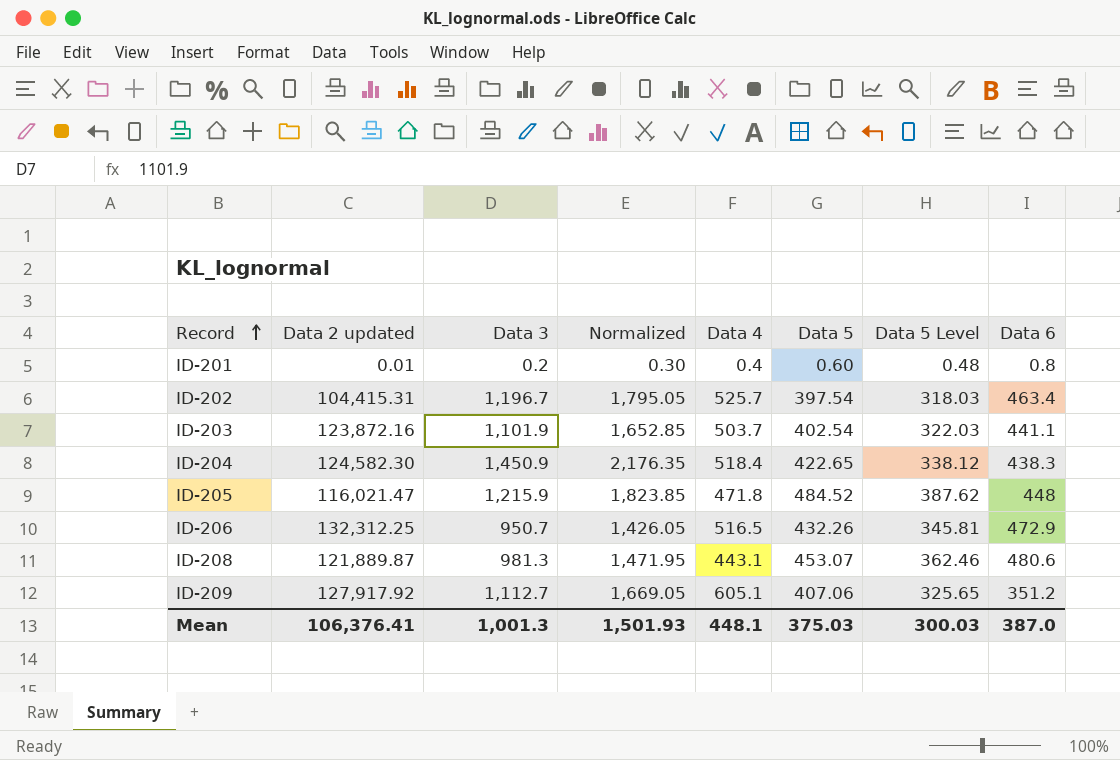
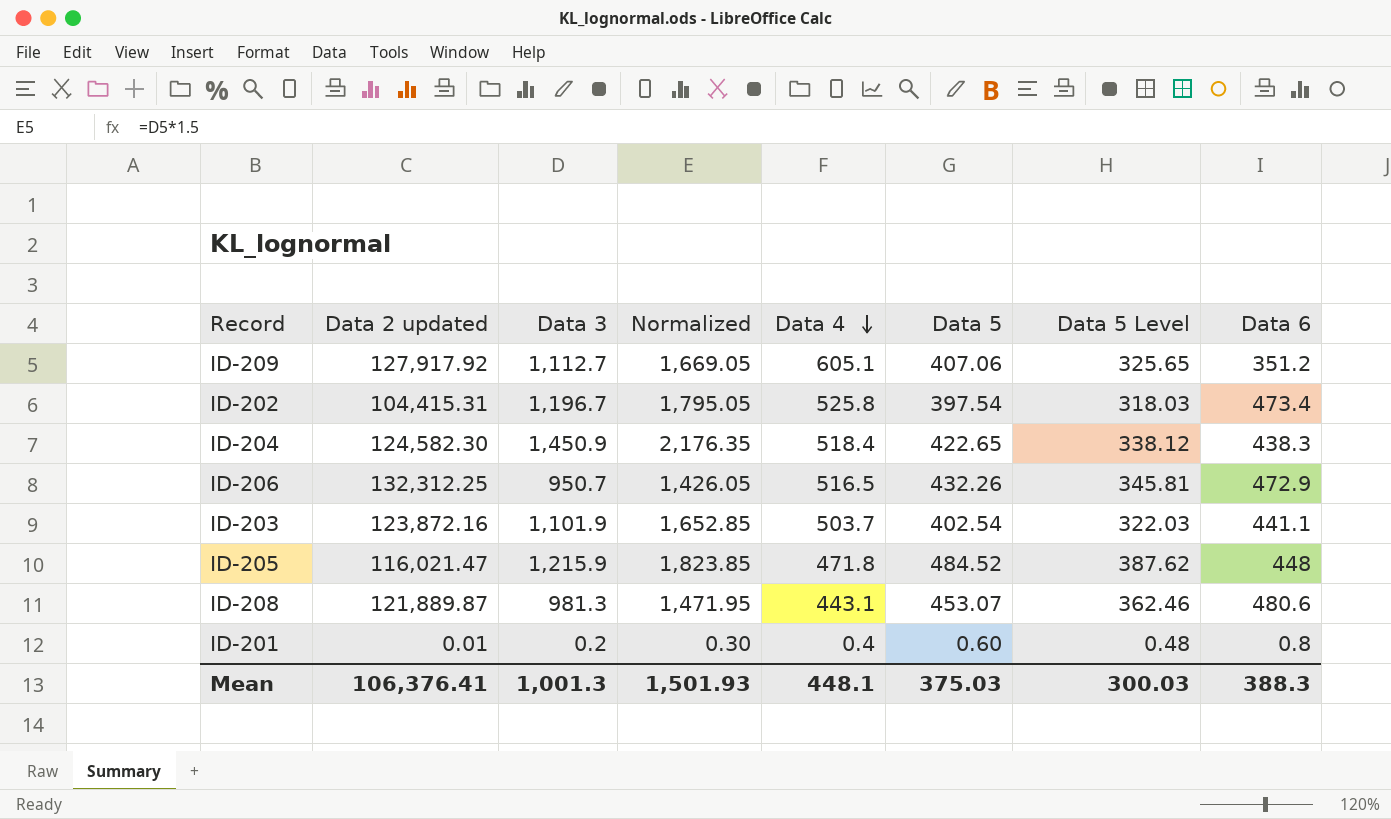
row order: Record ascending -> Data 4 descending
ID-202 | Data 4: 525.7 -> 525.8
ID-202 | Data 6: 463.4 -> 473.4
Mean | Data 6: 387.0 -> 388.3

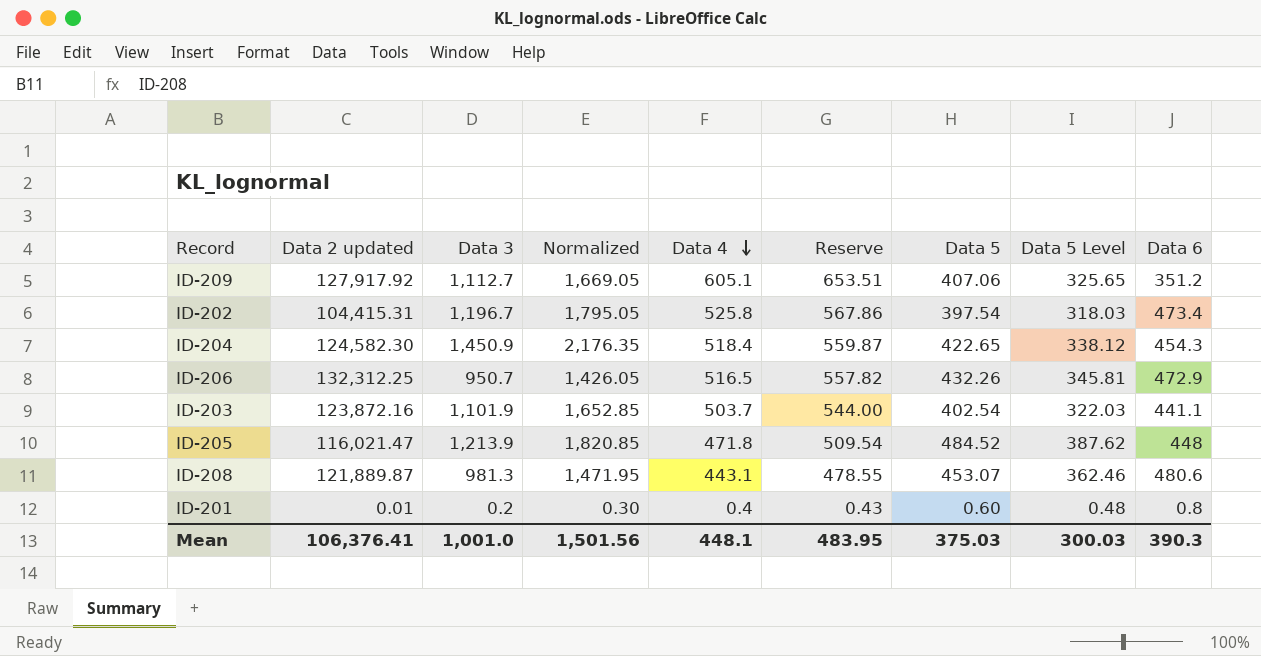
column Reserve | formula: none -> [Data 4] * 1.08
ID-204 | Data 6: 438.3 -> 454.3
ID-205 | Data 3: 1,215.9 -> 1,213.9
ID-205 | Normalized: 1,823.85 -> 1,820.85
Mean | Data 3: 1,001.3 -> 1,001.0
Mean | Normalized: 1,501.93 -> 1,501.56
Mean | Data 6: 388.3 -> 390.3

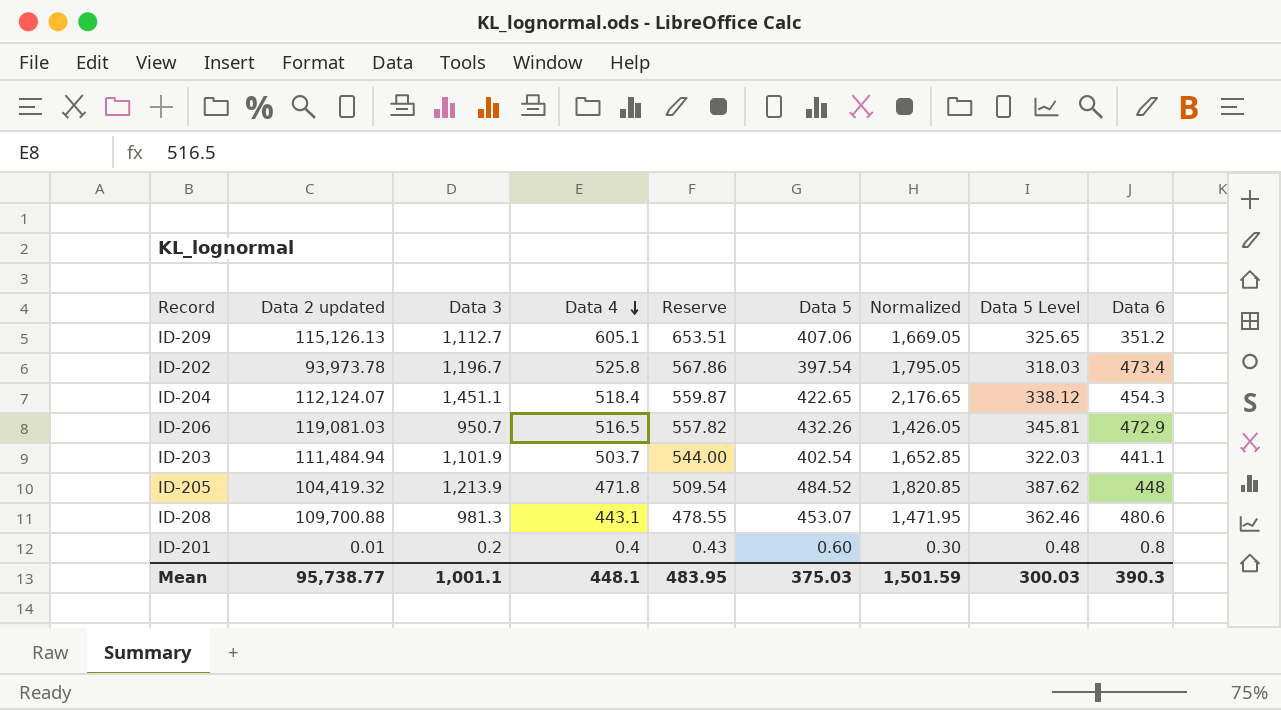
column Normalized | position: 4 -> 7
ID-209 | Data 2 updated: 127,917.92 -> 115,126.13
ID-202 | Data 2 updated: 104,415.31 -> 93,973.78
ID-204 | Data 2 updated: 124,582.30 -> 112,124.07
ID-204 | Data 3: 1,450.9 -> 1,451.1
ID-204 | Normalized: 2,176.35 -> 2,176.65
ID-206 | Data 2 updated: 132,312.25 -> 119,081.03
ID-203 | Data 2 updated: 123,872.16 -> 111,484.94
ID-205 | Data 2 updated: 116,021.47 -> 104,419.32
ID-208 | Data 2 updated: 121,889.87 -> 109,700.88
Mean | Data 2 updated: 106,376.41 -> 95,738.77
Mean | Data 3: 1,001.0 -> 1,001.1
Mean | Normalized: 1,501.56 -> 1,501.59

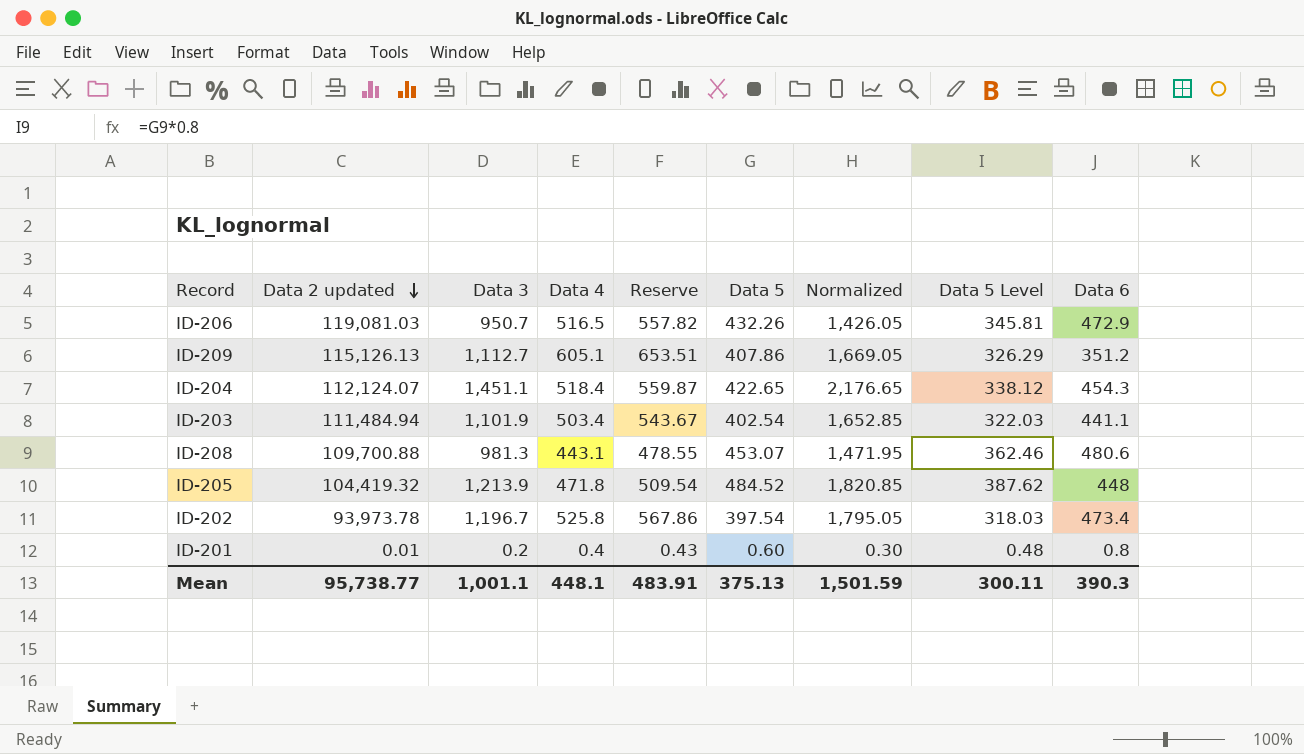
row order: Data 4 descending -> Data 2 updated descending
ID-209 | Data 5: 407.06 -> 407.86
ID-209 | Data 5 Level: 325.65 -> 326.29
ID-203 | Data 4: 503.7 -> 503.4
ID-203 | Reserve: 544.00 -> 543.67
Mean | Reserve: 483.95 -> 483.91
Mean | Data 5: 375.03 -> 375.13
Mean | Data 5 Level: 300.03 -> 300.11

